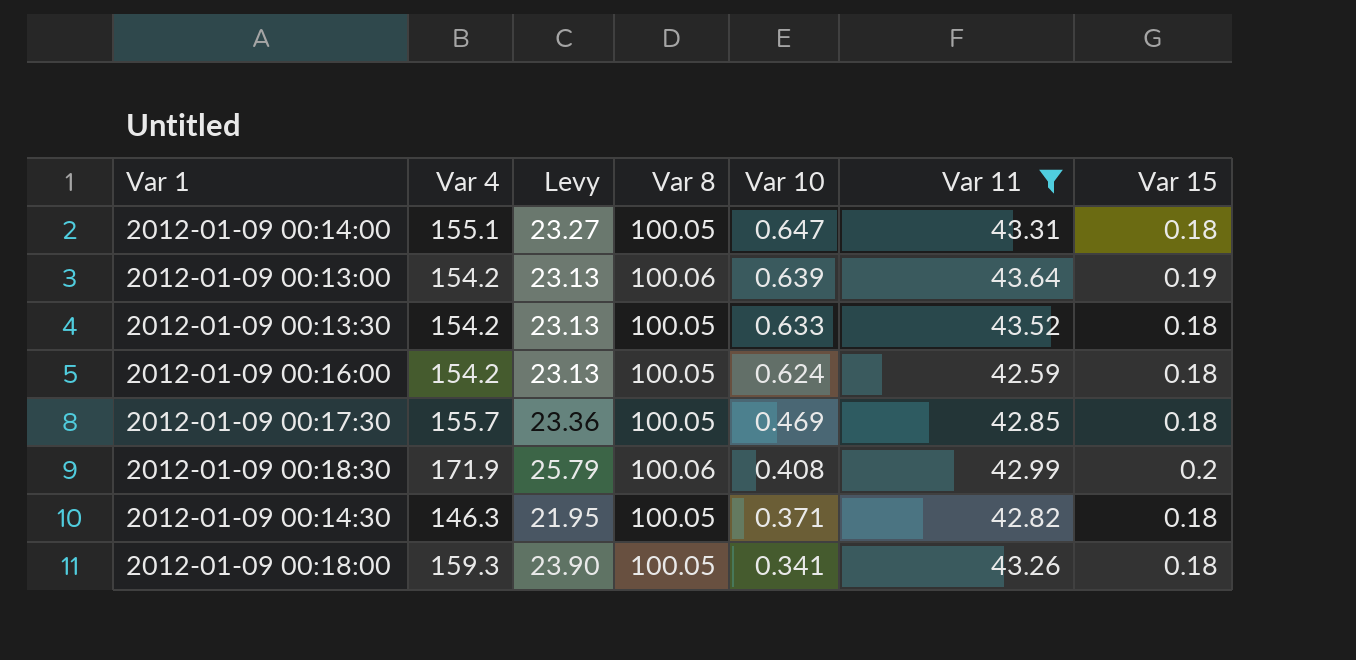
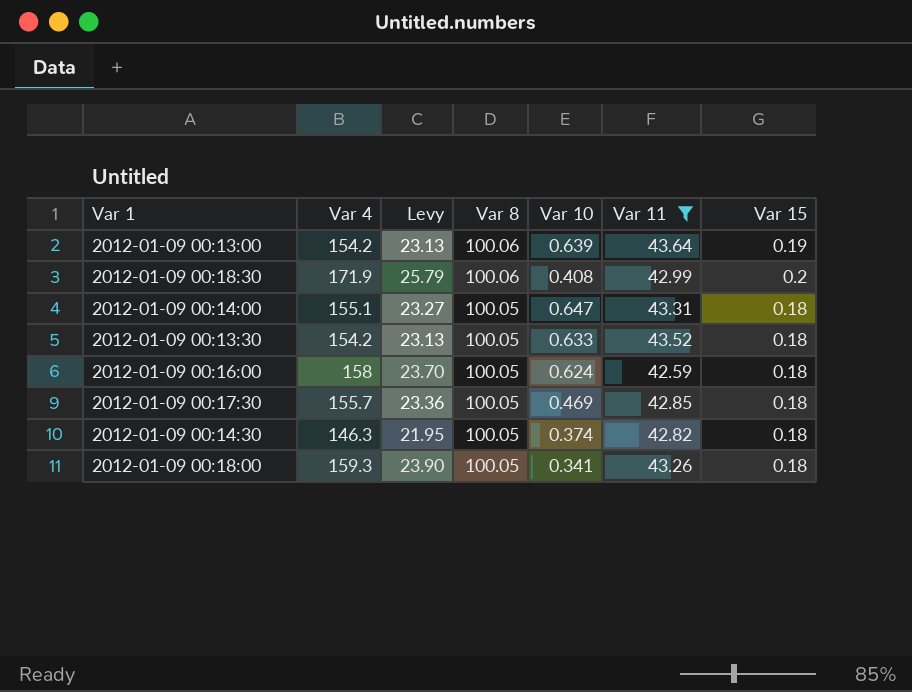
row order: Var 10 descending -> Var 8 descending
2012-01-09 00:16:00 | Var 4: 154.2 -> 158
2012-01-09 00:16:00 | Levy: 23.13 -> 23.70
2012-01-09 00:14:30 | Var 10: 0.371 -> 0.374

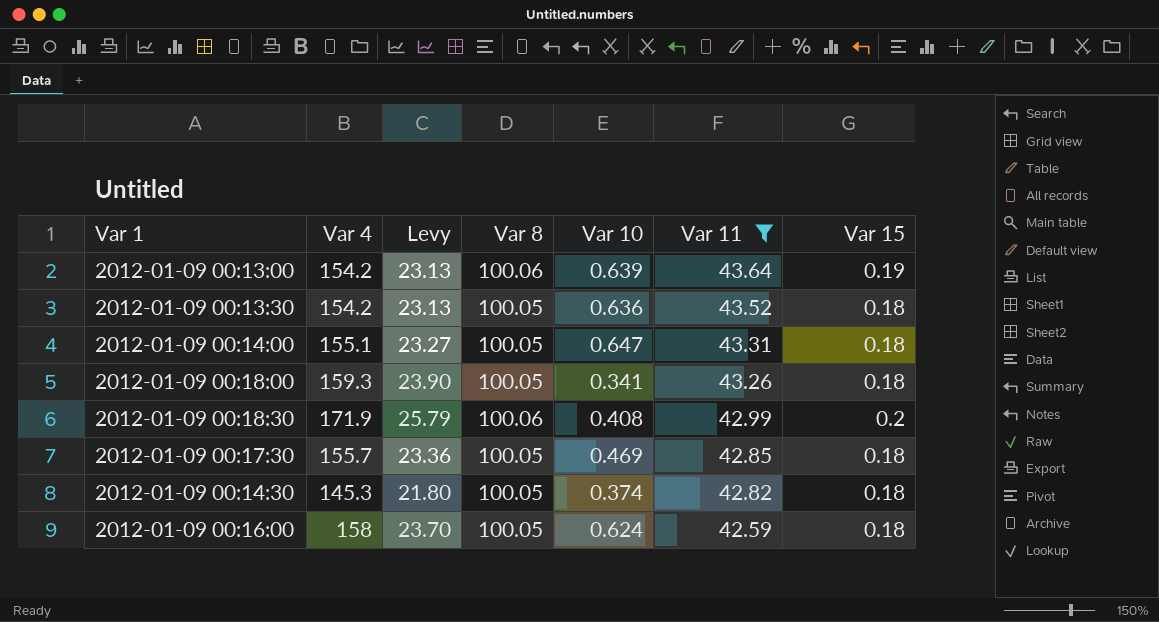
row order: Var 8 descending -> Var 11 descending
2012-01-09 00:13:30 | Var 10: 0.633 -> 0.636
2012-01-09 00:14:30 | Var 4: 146.3 -> 145.3
2012-01-09 00:14:30 | Levy: 21.95 -> 21.80

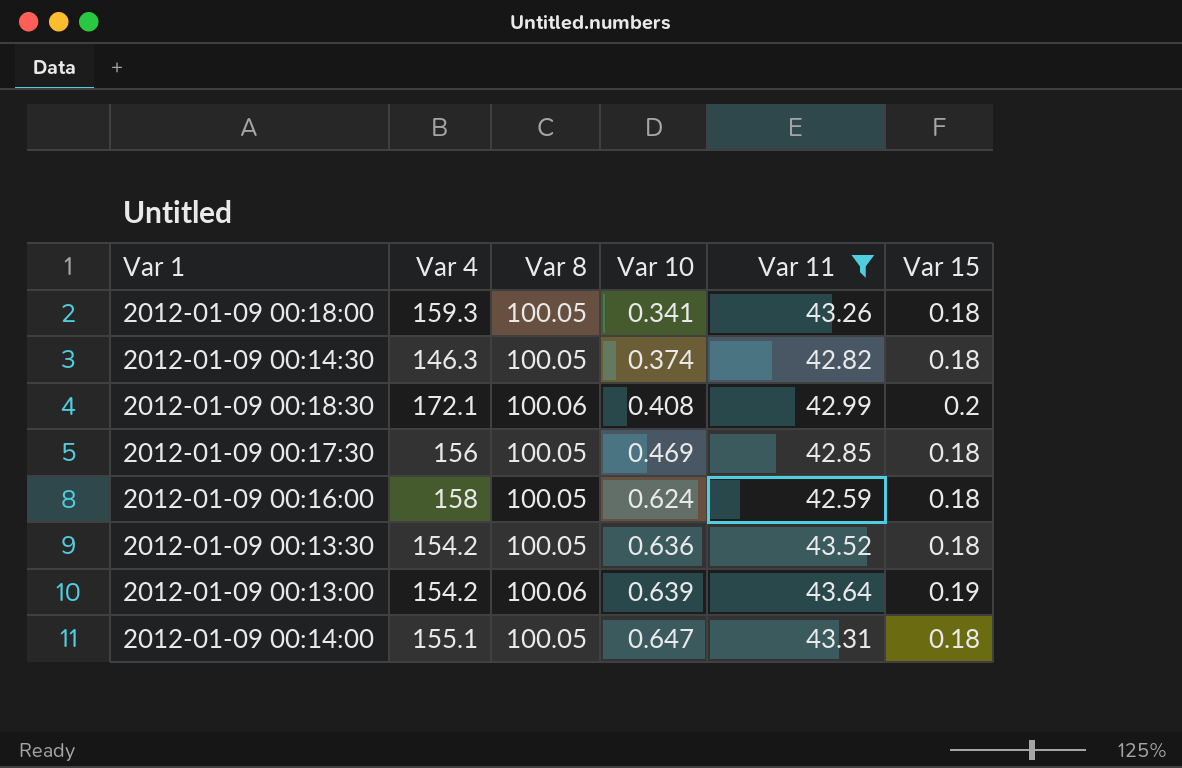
row order: Var 11 descending -> Var 10 ascending
column Levy | formula: [Var 4] * 0.15 -> none
2012-01-09 00:14:30 | Var 4: 145.3 -> 146.3
2012-01-09 00:18:30 | Var 4: 171.9 -> 172.1
2012-01-09 00:17:30 | Var 4: 155.7 -> 156

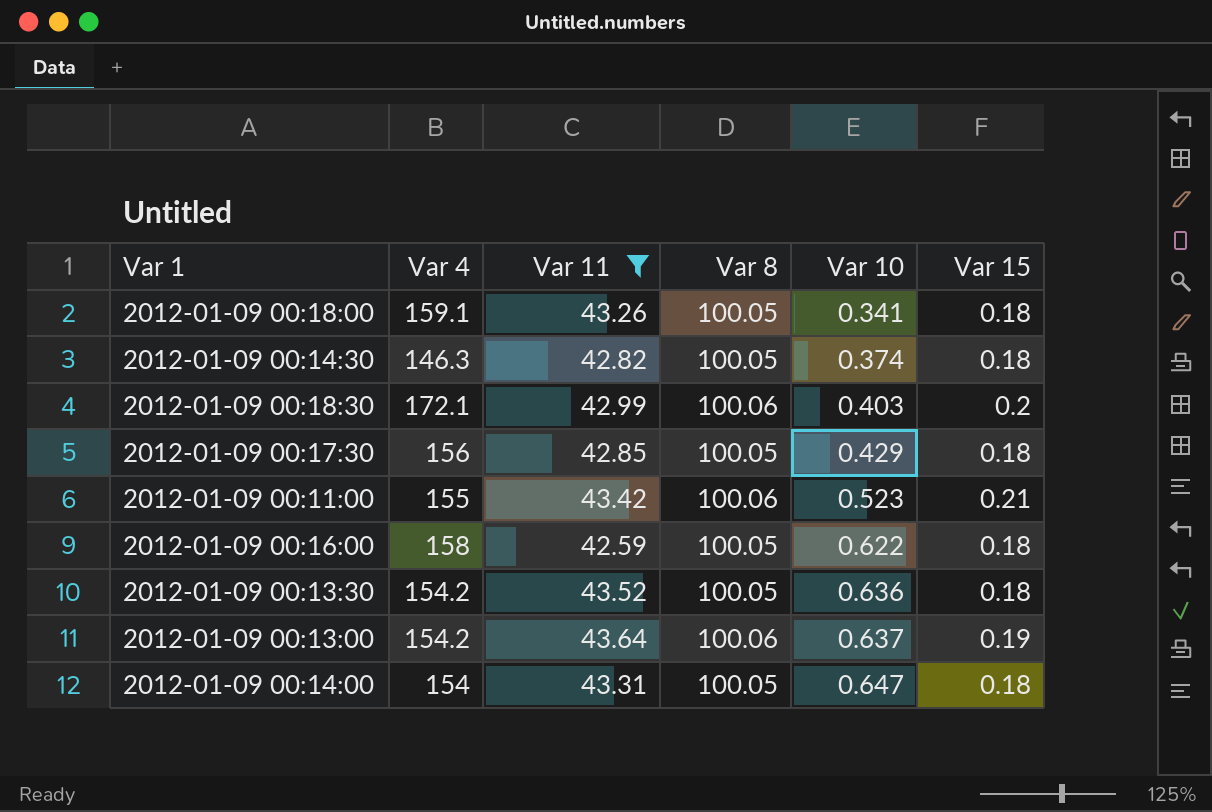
column Var 11 | position: 5 -> 3
2012-01-09 00:18:00 | Var 4: 159.3 -> 159.1
2012-01-09 00:18:30 | Var 10: 0.408 -> 0.403
2012-01-09 00:17:30 | Var 10: 0.469 -> 0.429
row 2012-01-09 00:11:00: none -> 155 | 43.42 | 100.06 | 0.523 | 0.21
2012-01-09 00:16:00 | Var 10: 0.624 -> 0.622
2012-01-09 00:13:00 | Var 10: 0.639 -> 0.637
2012-01-09 00:14:00 | Var 4: 155.1 -> 154

